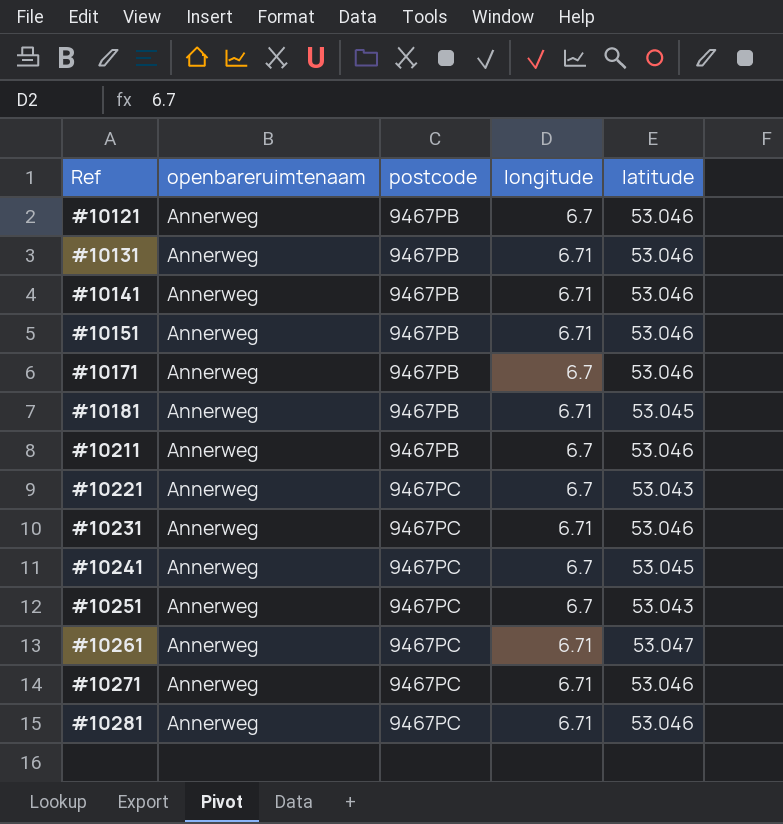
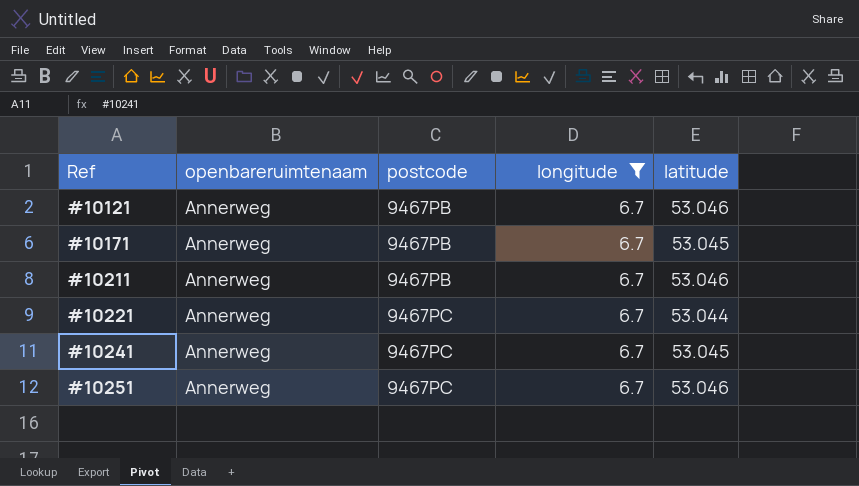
filter: none -> longitude = 6.7
#10171 | latitude: 53.046 -> 53.045
#10221 | latitude: 53.043 -> 53.044
#10251 | latitude: 53.043 -> 53.046

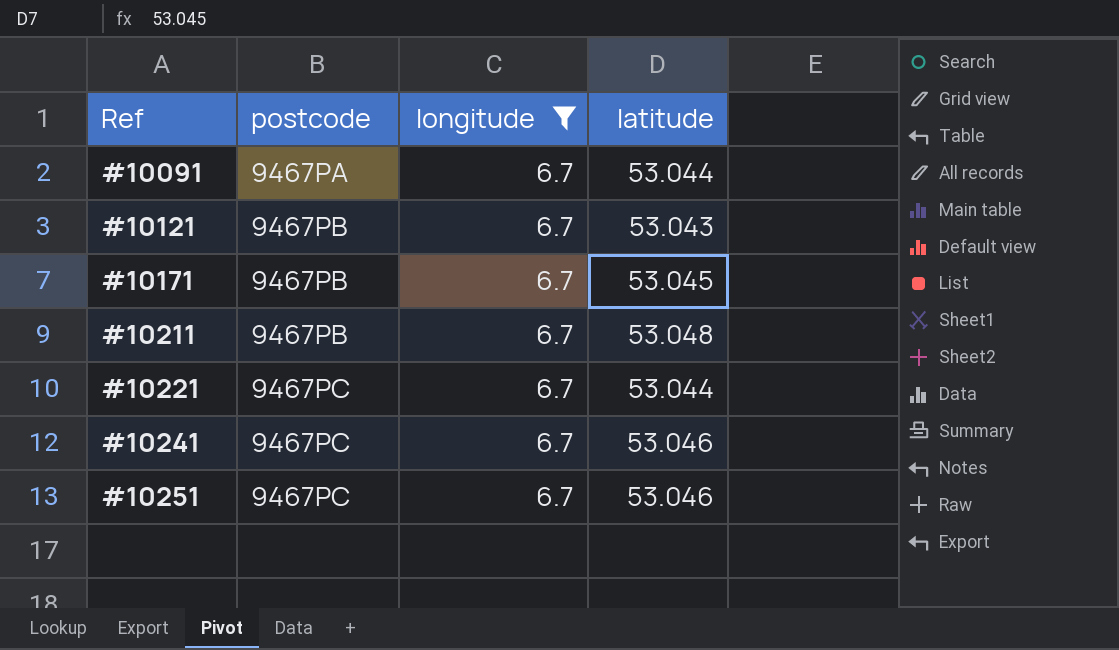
column openbareruimtenaam | position: 2 -> none
row #10091: none -> 9467PA | 6.7 | 53.044
#10121 | latitude: 53.046 -> 53.043
#10211 | latitude: 53.046 -> 53.048
#10241 | latitude: 53.045 -> 53.046

